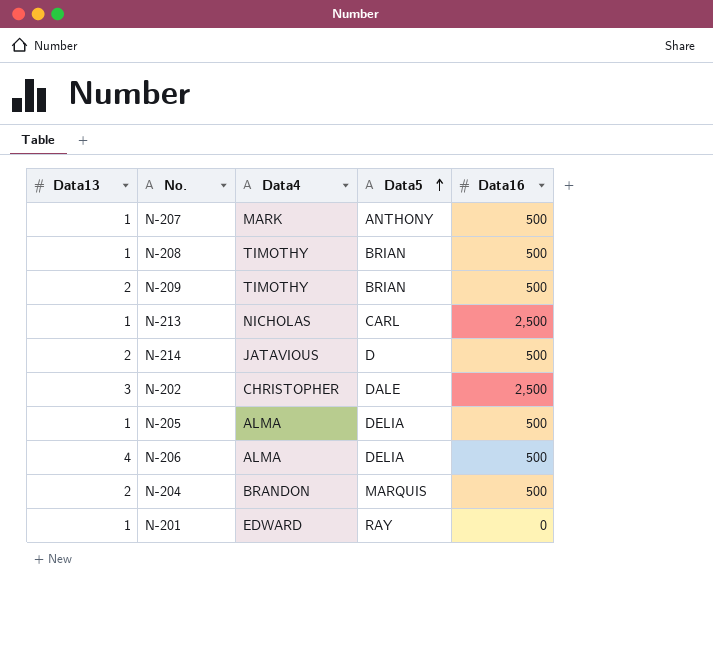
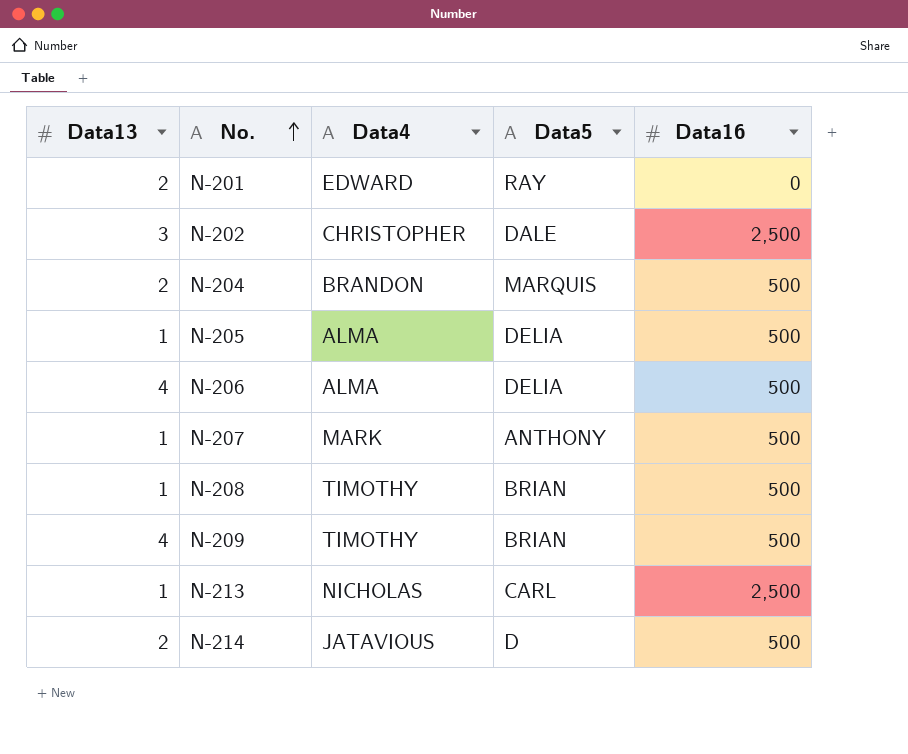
row order: Data5 ascending -> No. ascending
N-201 | Data13: 1 -> 2
N-209 | Data13: 2 -> 4

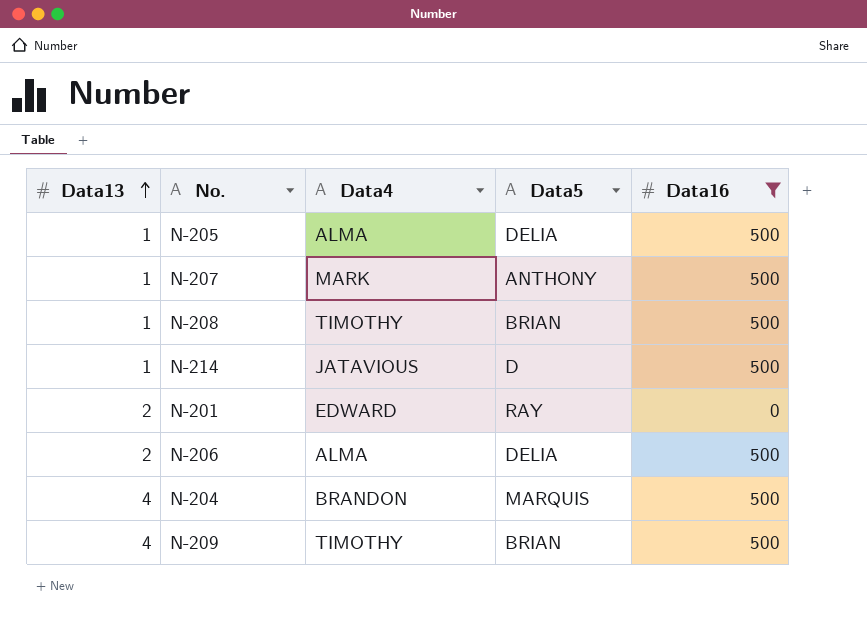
filter: none -> Data16 != 2,500
row order: No. ascending -> Data13 ascending
N-214 | Data13: 2 -> 1
N-206 | Data13: 4 -> 2
N-204 | Data13: 2 -> 4

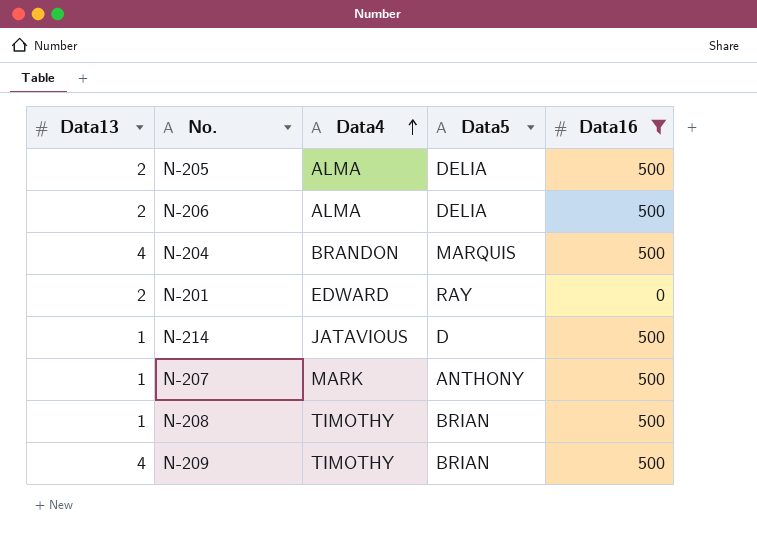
row order: Data13 ascending -> Data4 ascending
N-205 | Data13: 1 -> 2

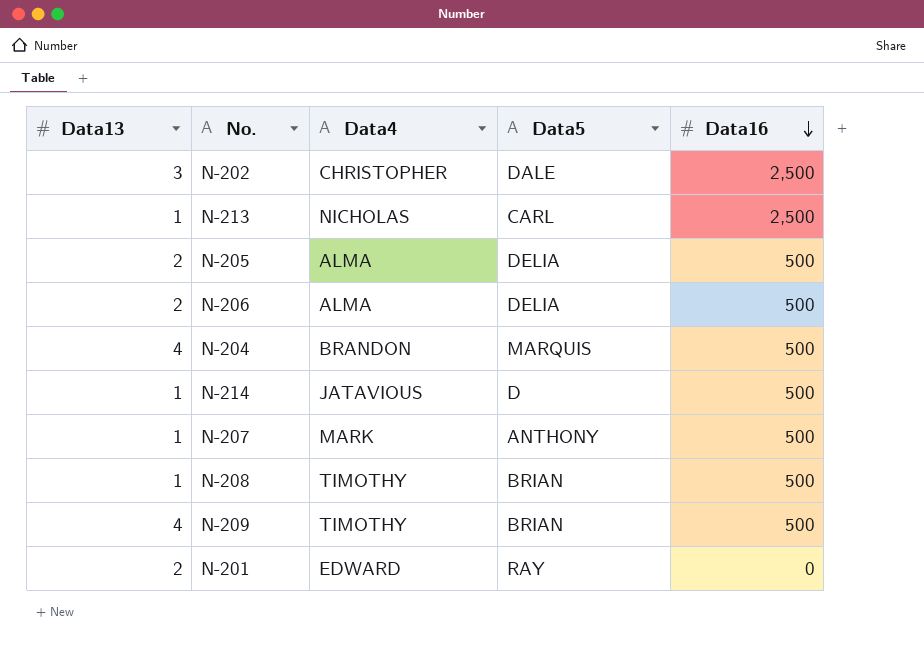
filter: Data16 != 2,500 -> none
row order: Data4 ascending -> Data16 descending

